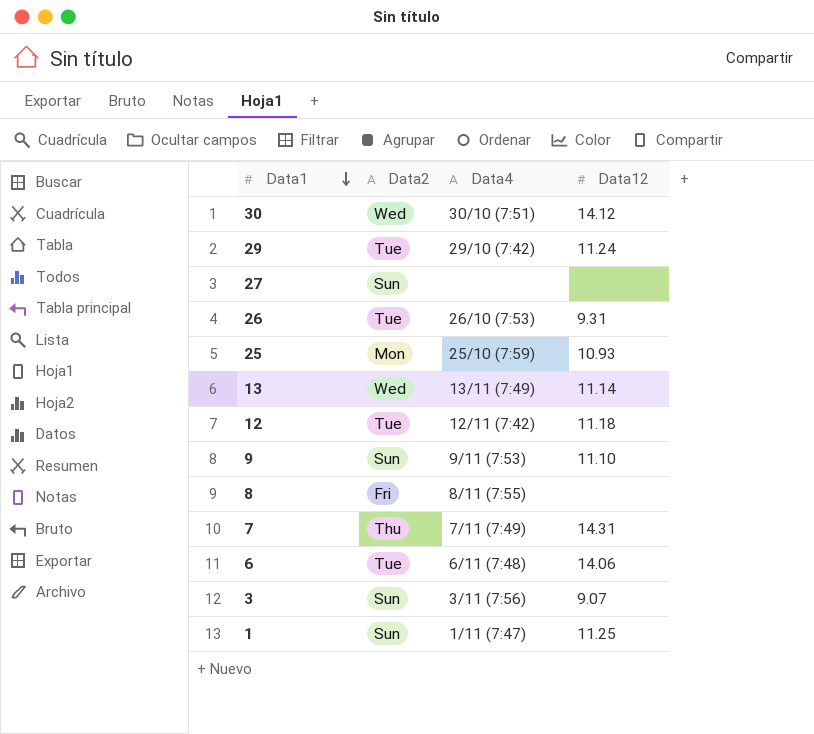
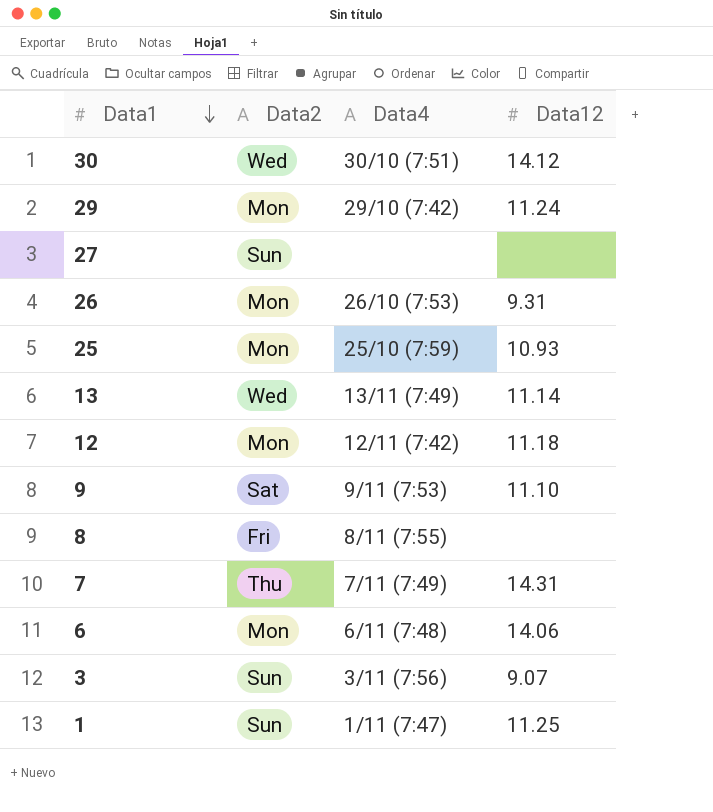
29 | Data2: Tue -> Mon
26 | Data2: Tue -> Mon
12 | Data2: Tue -> Mon
9 | Data2: Sun -> Sat
6 | Data2: Tue -> Mon

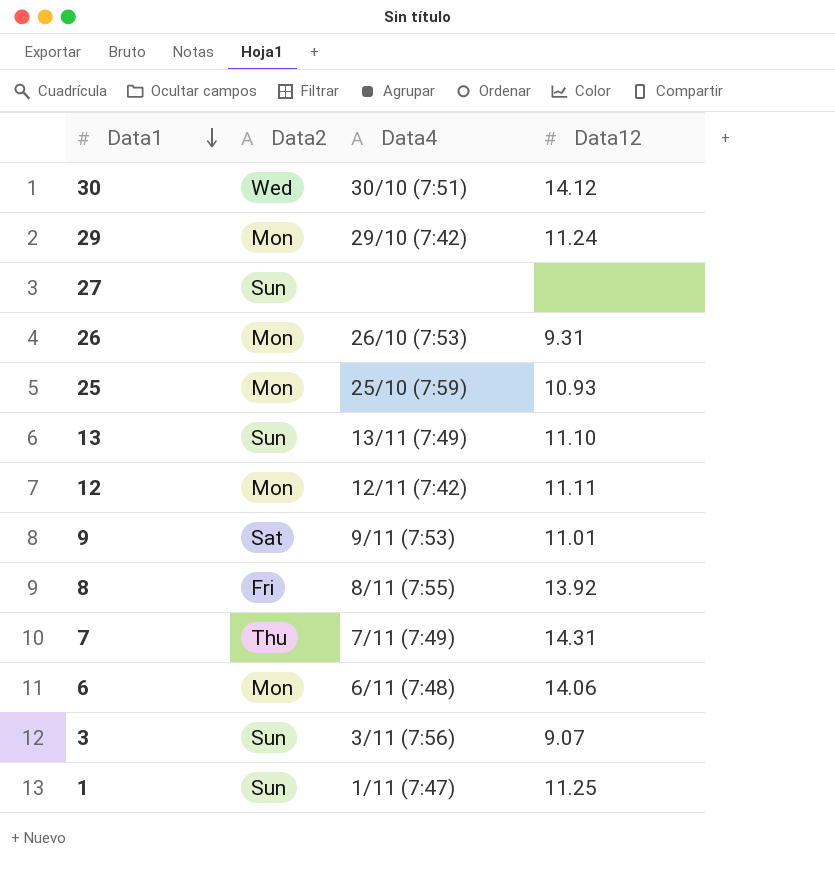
13 | Data2: Wed -> Sun
13 | Data12: 11.14 -> 11.10
12 | Data12: 11.18 -> 11.11
9 | Data12: 11.10 -> 11.01
8 | Data12: none -> 13.92

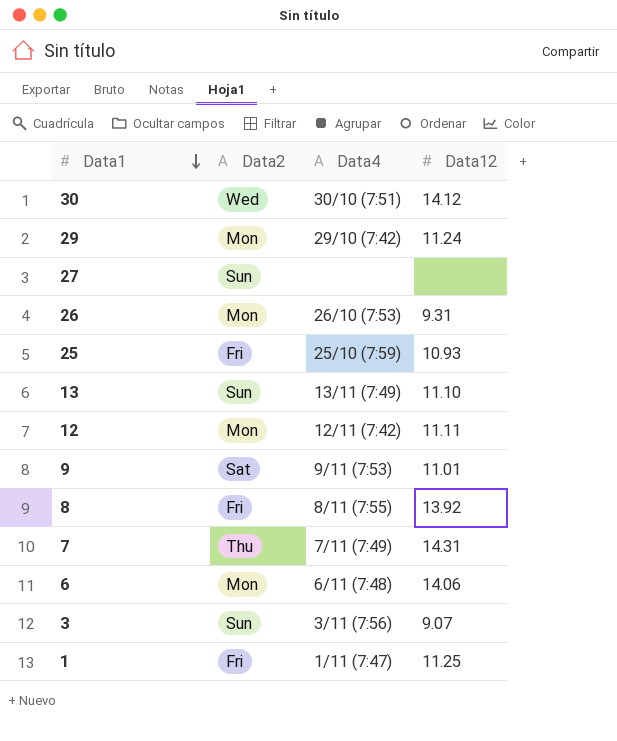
25 | Data2: Mon -> Fri
1 | Data2: Sun -> Fri

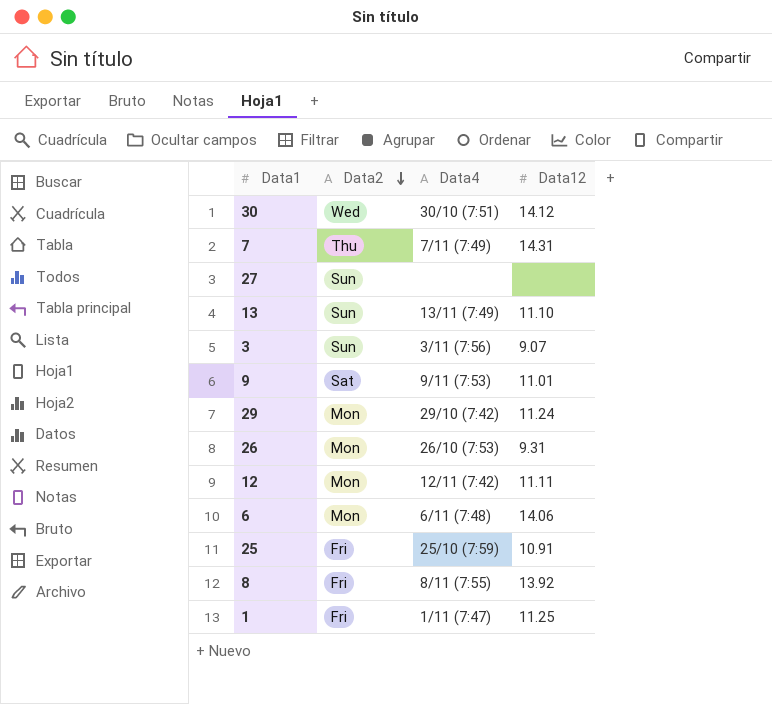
row order: Data1 descending -> Data2 descending
25 | Data12: 10.93 -> 10.91

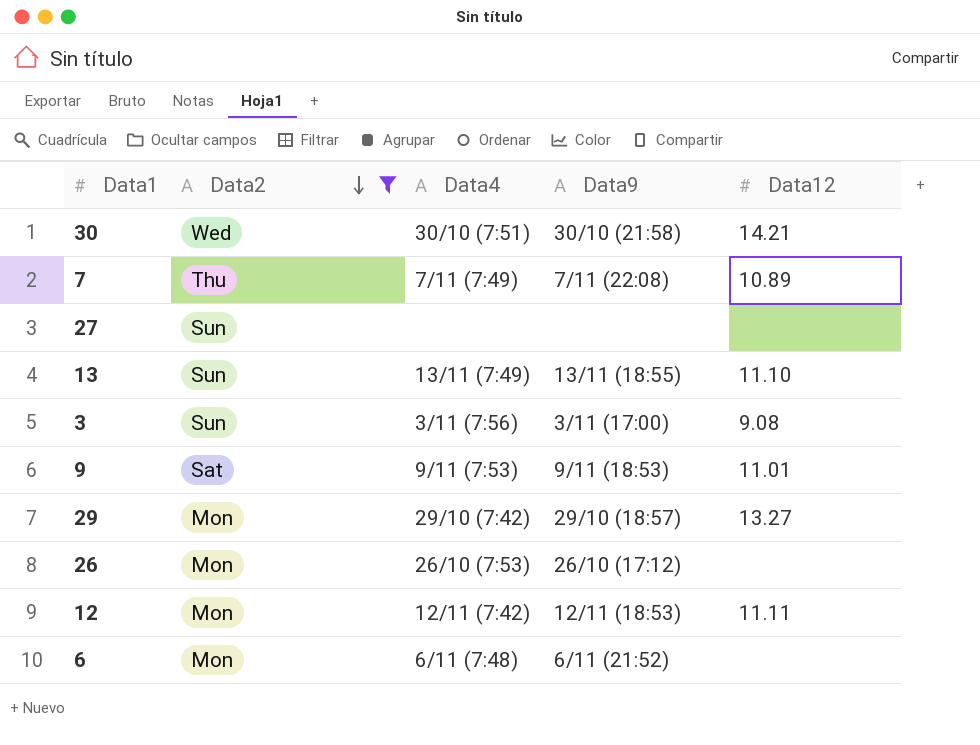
filter: none -> Data2 != Fri
column Data9 | position: none -> 4
30 | Data12: 14.12 -> 14.21
7 | Data12: 14.31 -> 10.89
3 | Data12: 9.07 -> 9.08
29 | Data12: 11.24 -> 13.27
26 | Data12: 9.31 -> none
6 | Data12: 14.06 -> none

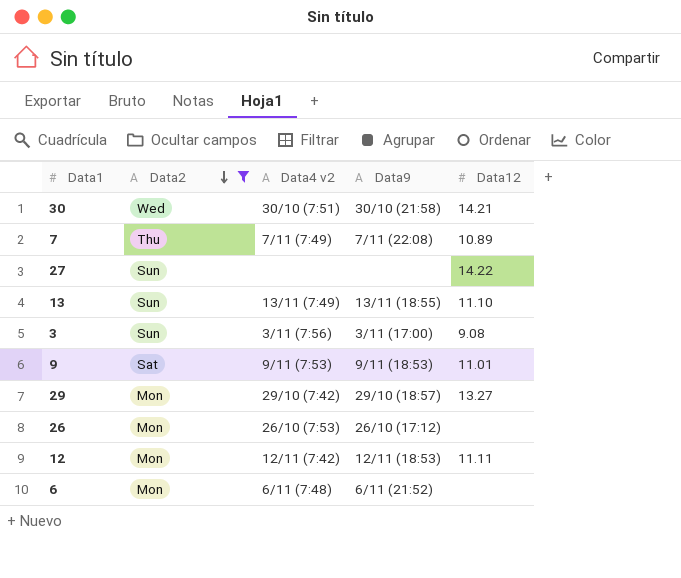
column name: Data4 -> Data4 v2
27 | Data12: none -> 14.22

